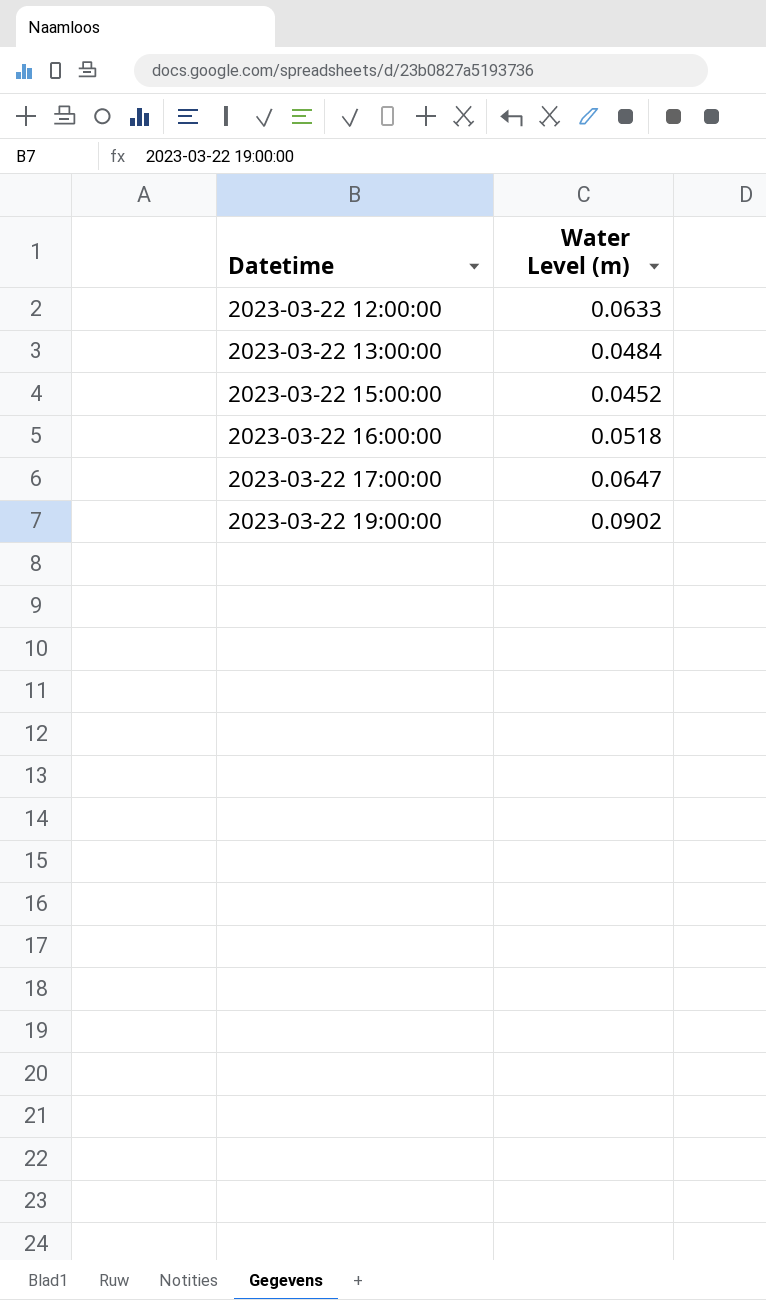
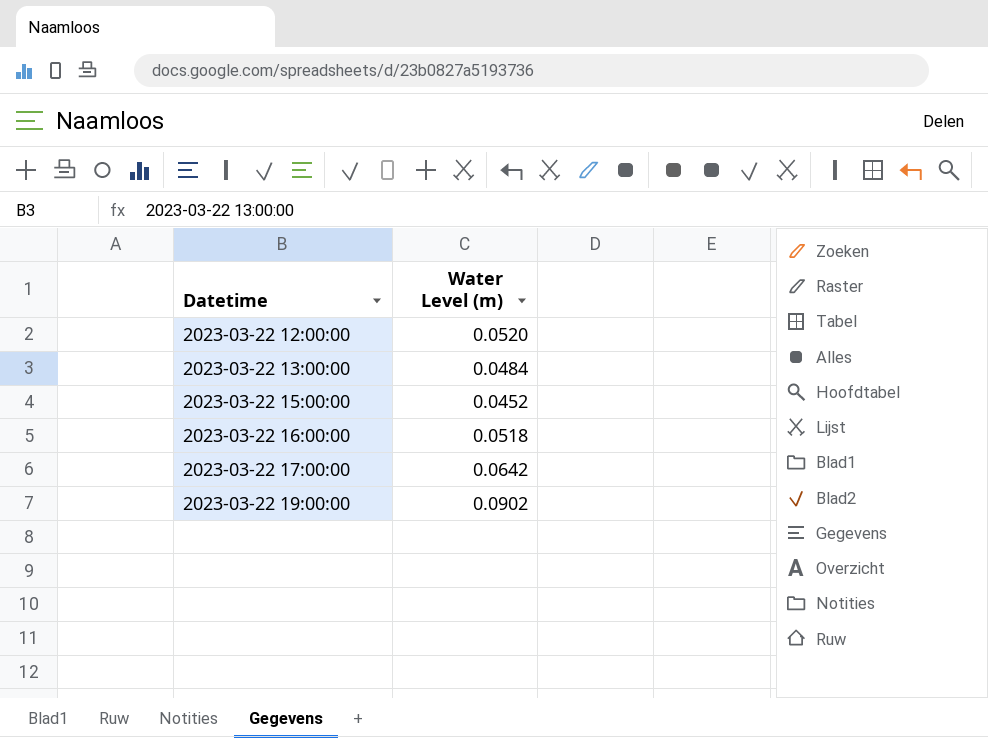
2023-03-22 12:00:00 | Water Level (m): 0.0633 -> 0.0520
2023-03-22 17:00:00 | Water Level (m): 0.0647 -> 0.0642

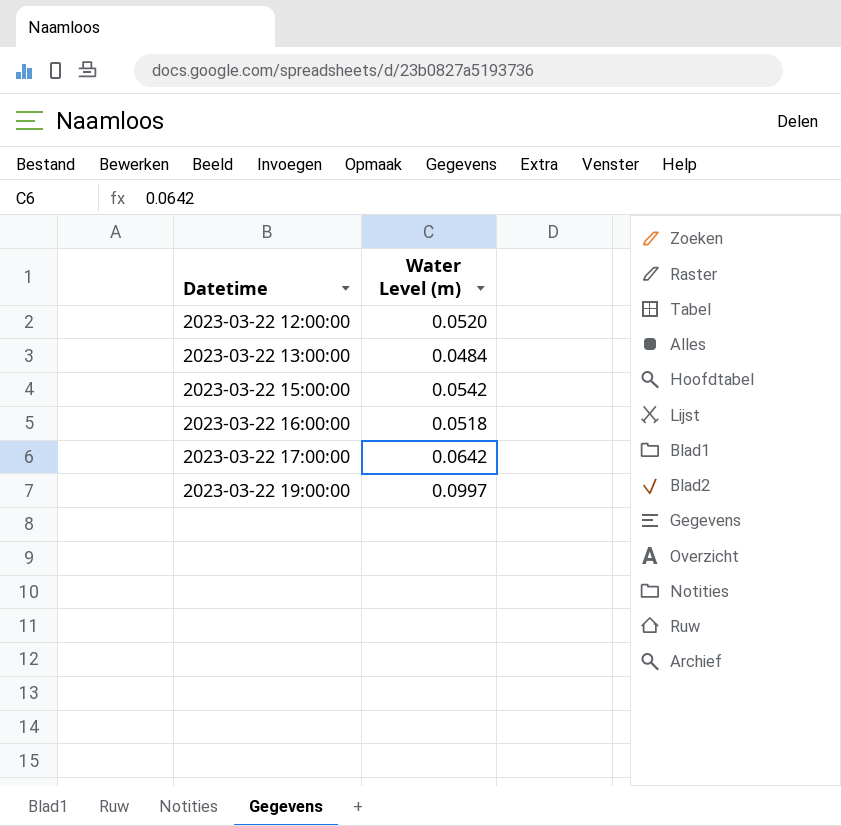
2023-03-22 15:00:00 | Water Level (m): 0.0452 -> 0.0542
2023-03-22 19:00:00 | Water Level (m): 0.0902 -> 0.0997

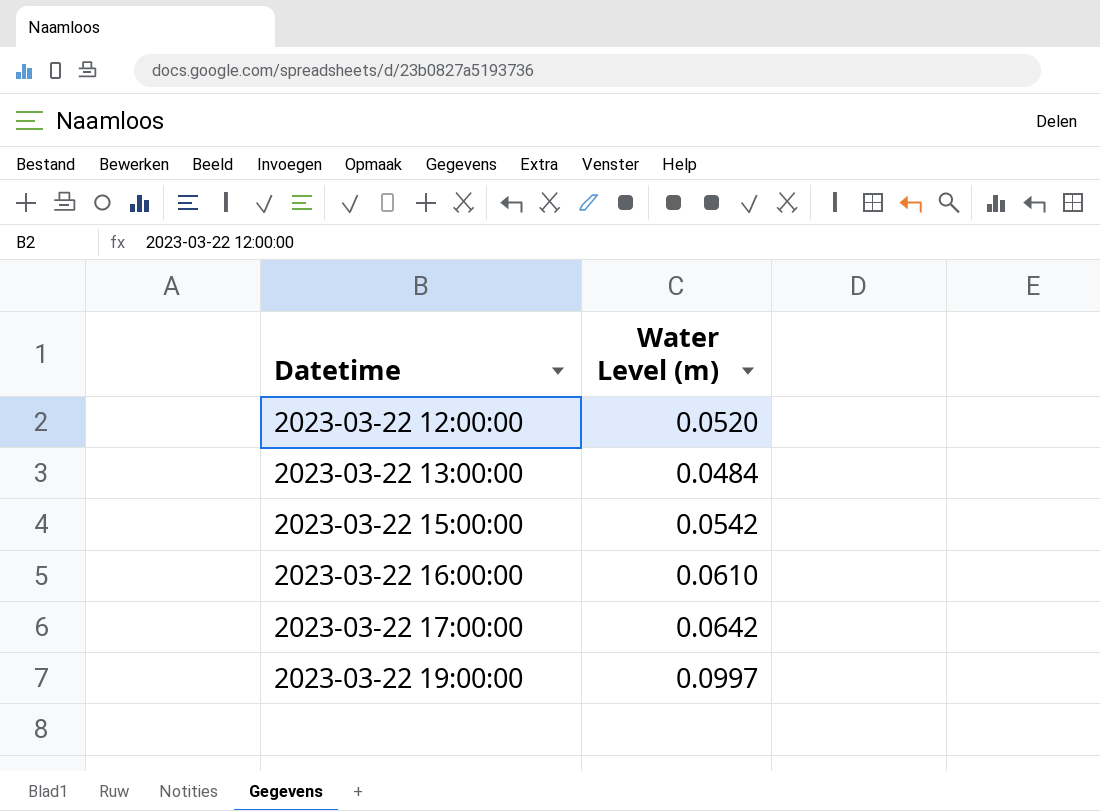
2023-03-22 16:00:00 | Water Level (m): 0.0518 -> 0.0610

